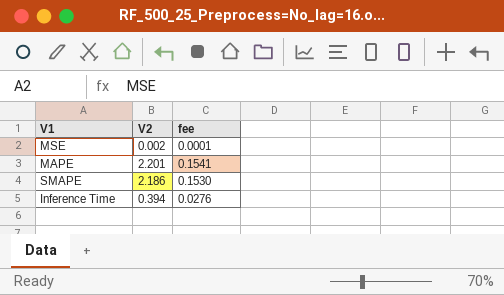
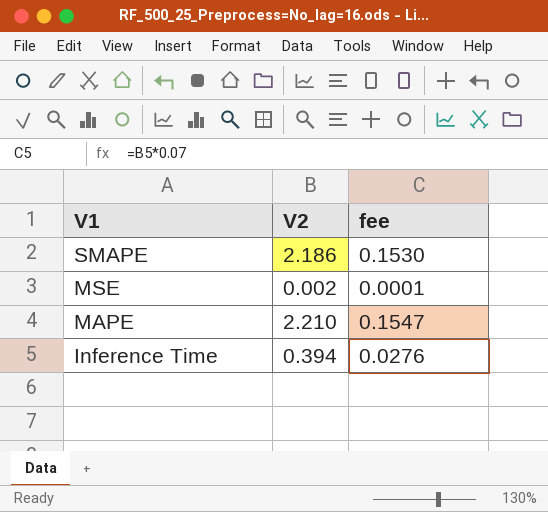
row order: none -> V1 descending
MAPE | V2: 2.201 -> 2.210
MAPE | fee: 0.1541 -> 0.1547

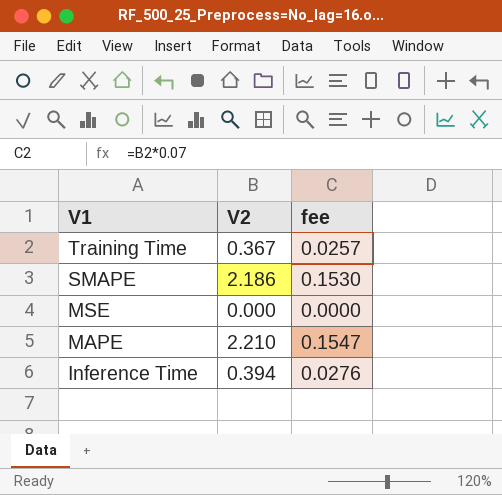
row Training Time: none -> 0.367 | 0.0257
MSE | V2: 0.002 -> 0.000
MSE | fee: 0.0001 -> 0.0000

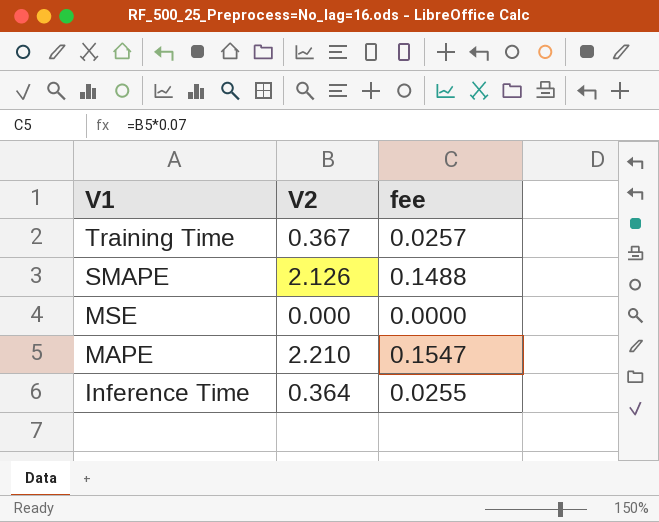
SMAPE | V2: 2.186 -> 2.126
SMAPE | fee: 0.1530 -> 0.1488
Inference Time | V2: 0.394 -> 0.364
Inference Time | fee: 0.0276 -> 0.0255

